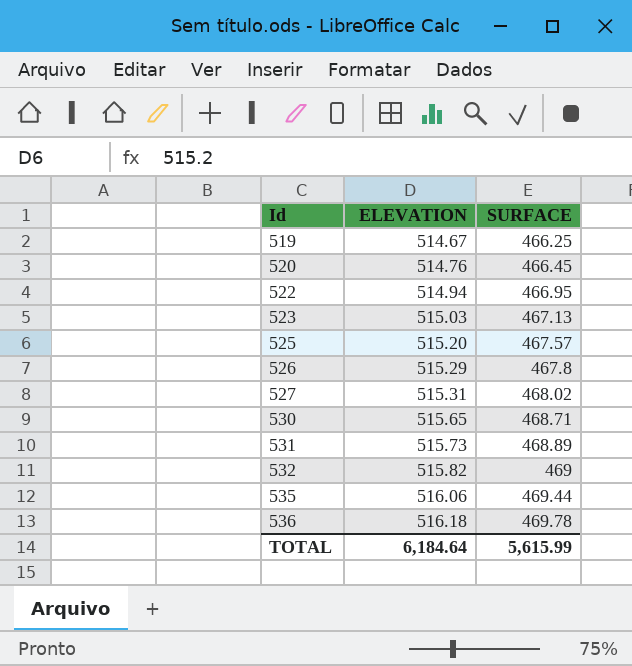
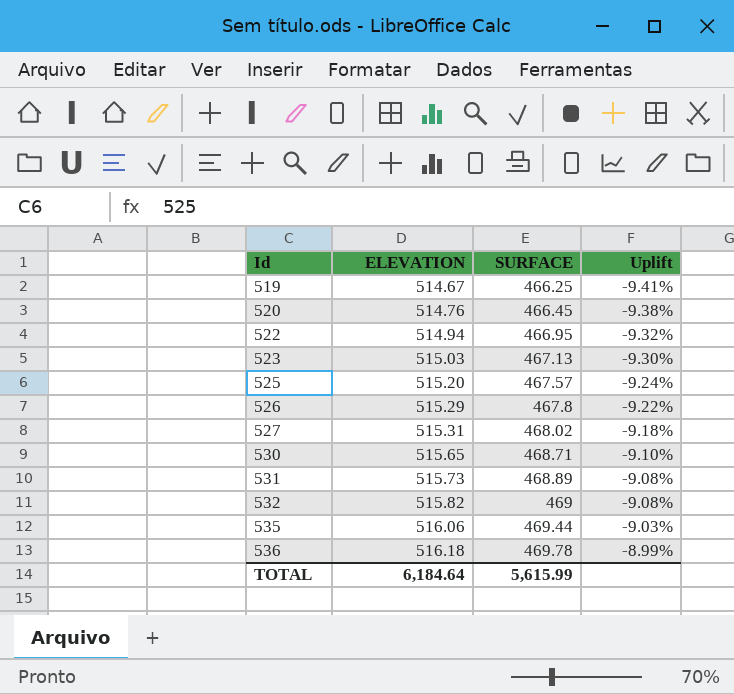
column Uplift | formula: none -> ([SURFACE] - [ELEVATION]) / [ELEVATION]

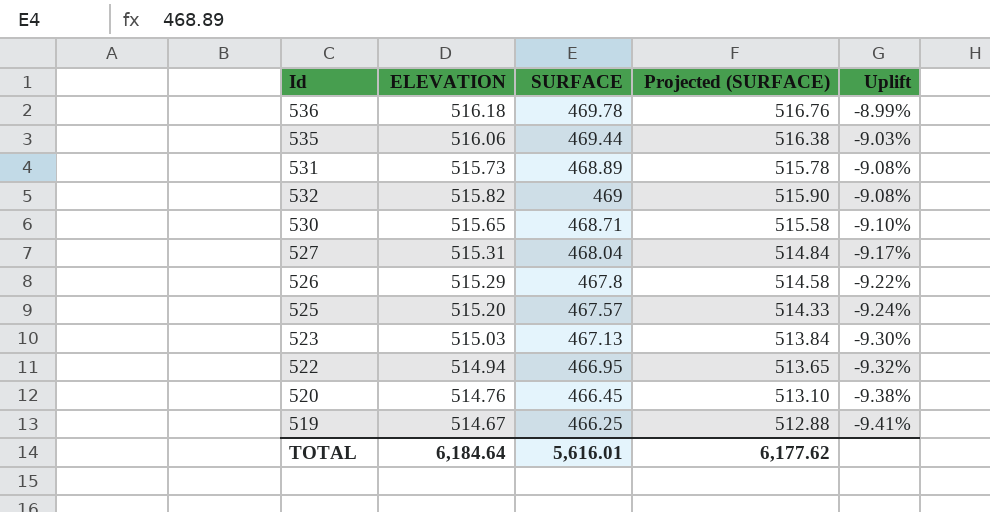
row order: Id ascending -> Uplift descending
column Projected (SURFACE) | formula: none -> [SURFACE] * 1.1
527 | SURFACE: 468.02 -> 468.04
527 | Uplift: -9.18% -> -9.17%
TOTAL | SURFACE: 5,615.99 -> 5,616.01

